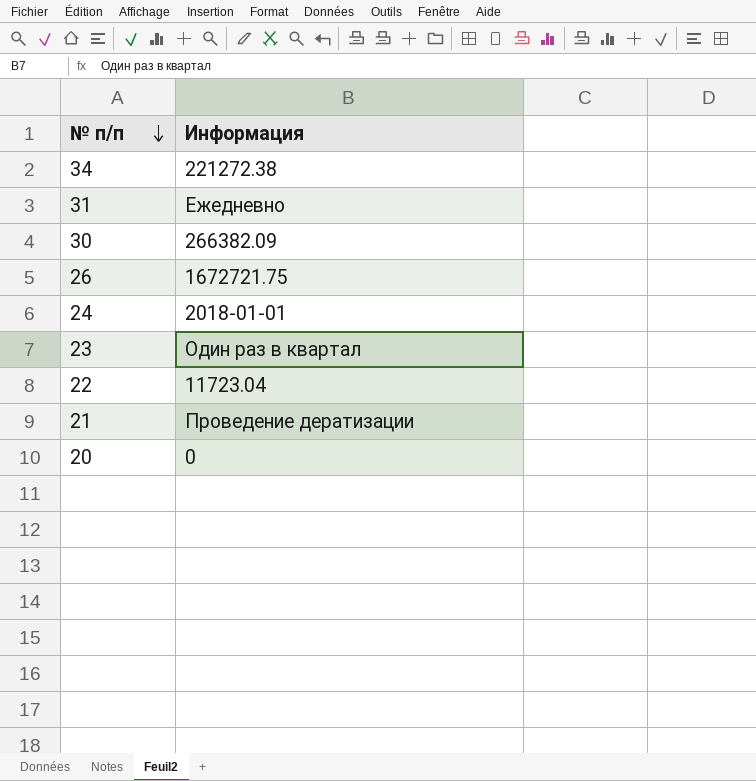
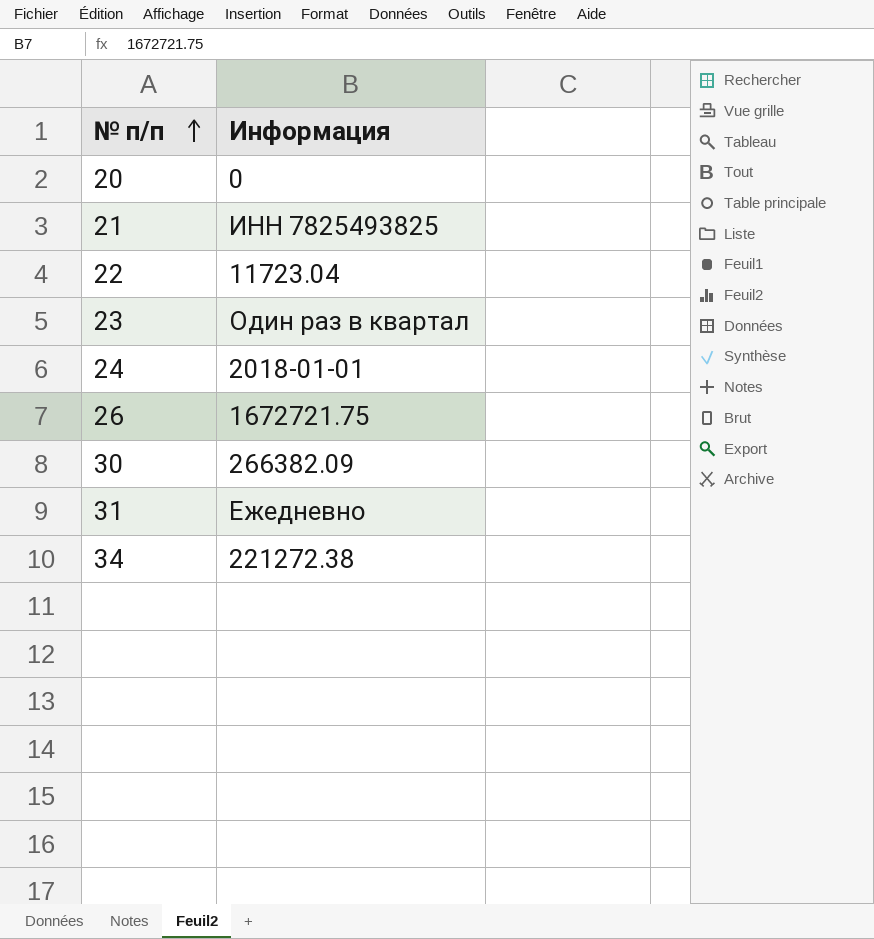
row order: № п/п descending -> № п/п ascending
21 | Информация: Проведение дератизации -> ИНН 7825493825

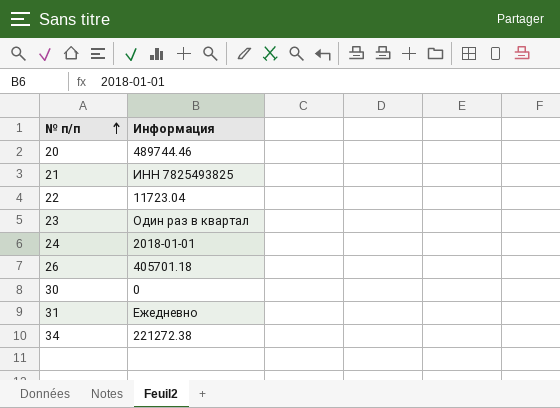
20 | Информация: 0 -> 489744.46
26 | Информация: 1672721.75 -> 405701.18
30 | Информация: 266382.09 -> 0

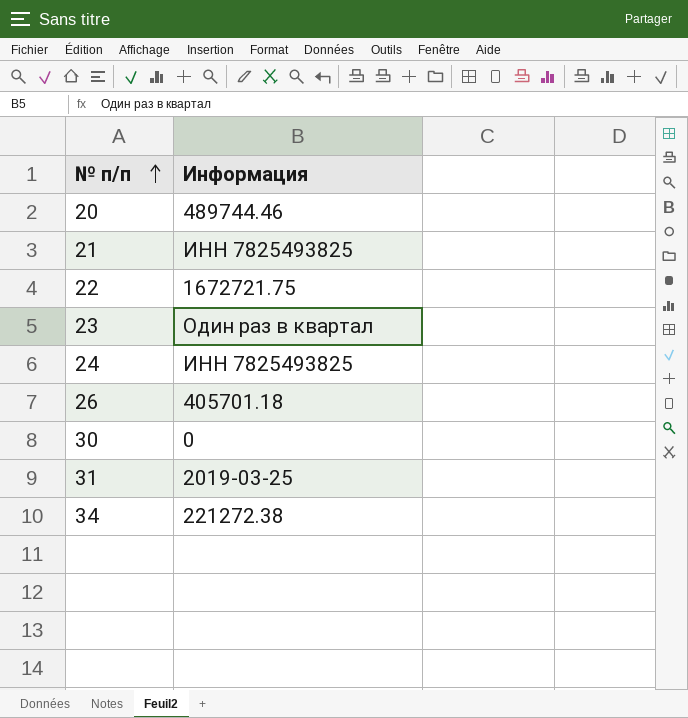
22 | Информация: 11723.04 -> 1672721.75
24 | Информация: 2018-01-01 -> ИНН 7825493825
31 | Информация: Ежедневно -> 2019-03-25

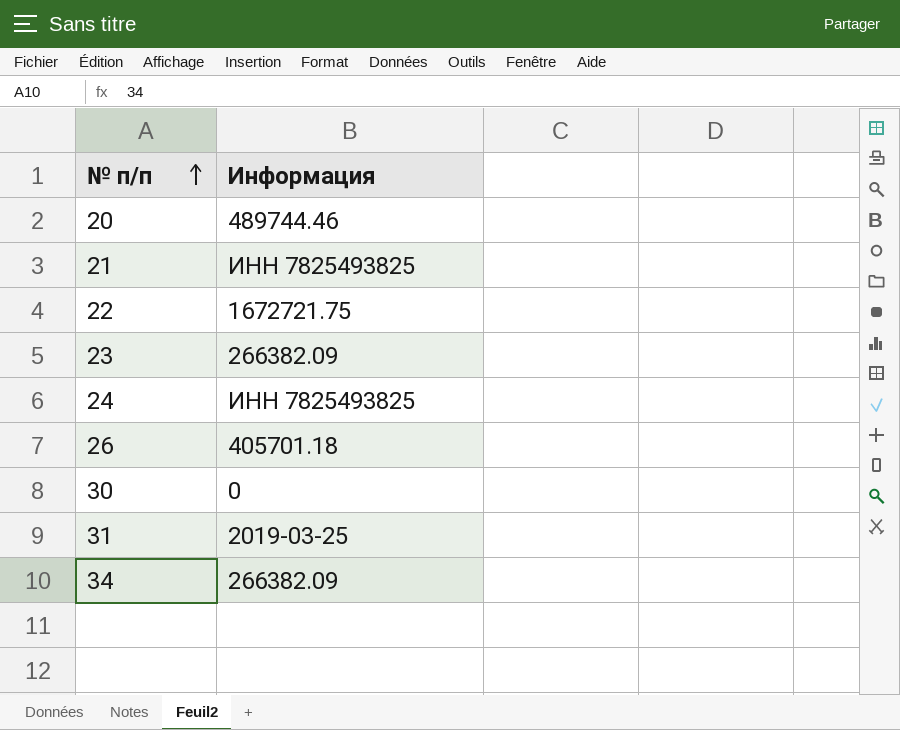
23 | Информация: Один раз в квартал -> 266382.09
34 | Информация: 221272.38 -> 266382.09

